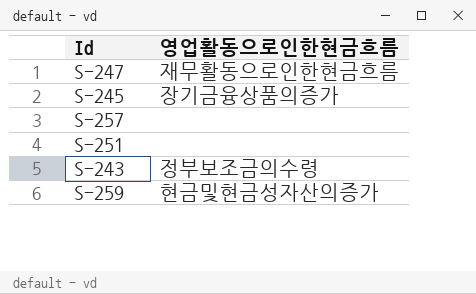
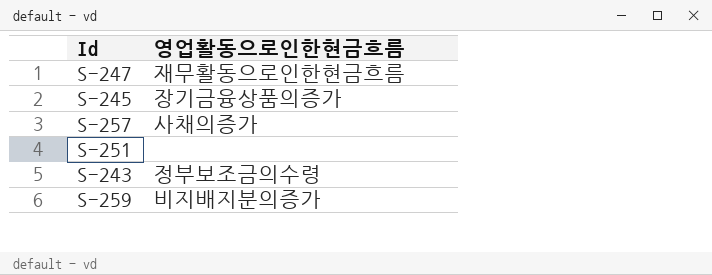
S-257 | 영업활동으로인한현금흐름: none -> 사채의증가
S-259 | 영업활동으로인한현금흐름: 현금및현금성자산의증가 -> 비지배지분의증가

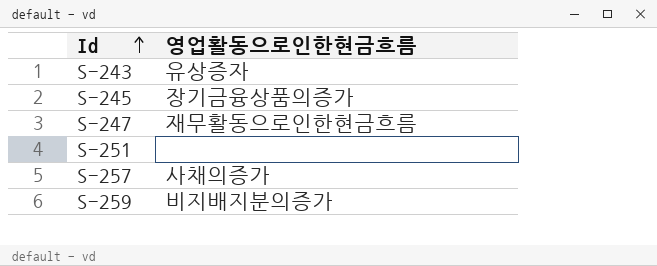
row order: none -> Id ascending
S-243 | 영업활동으로인한현금흐름: 정부보조금의수령 -> 유상증자

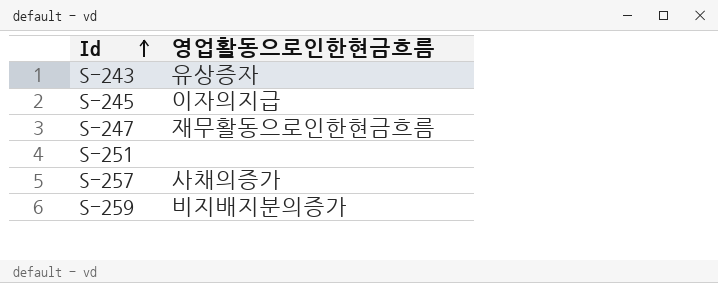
S-245 | 영업활동으로인한현금흐름: 장기금융상품의증가 -> 이자의지급

